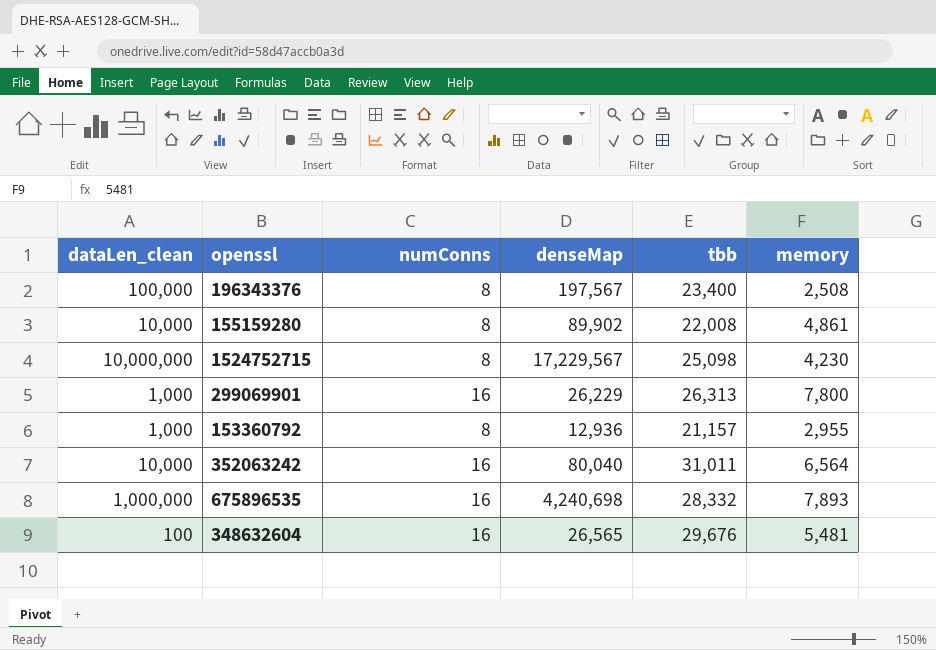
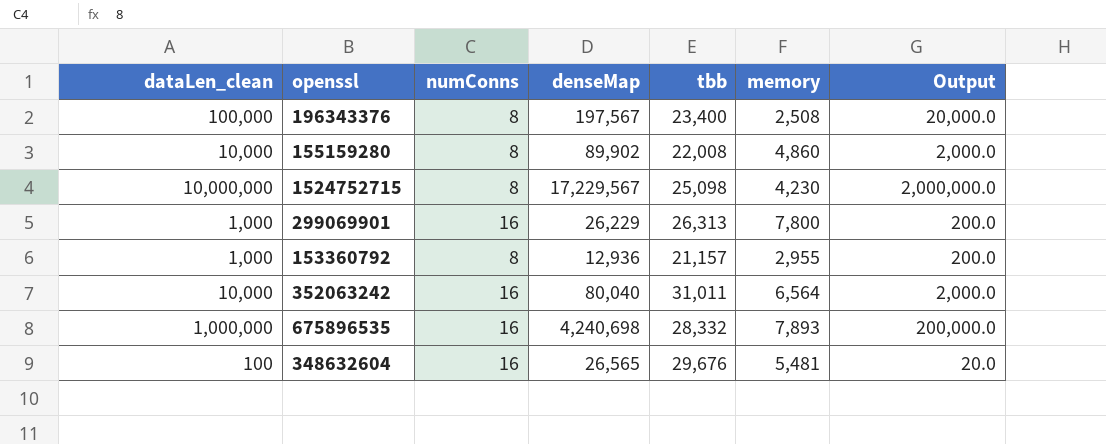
column Output | formula: none -> [dataLen_clean] * 0.2
155159280 | memory: 4,861 -> 4,860

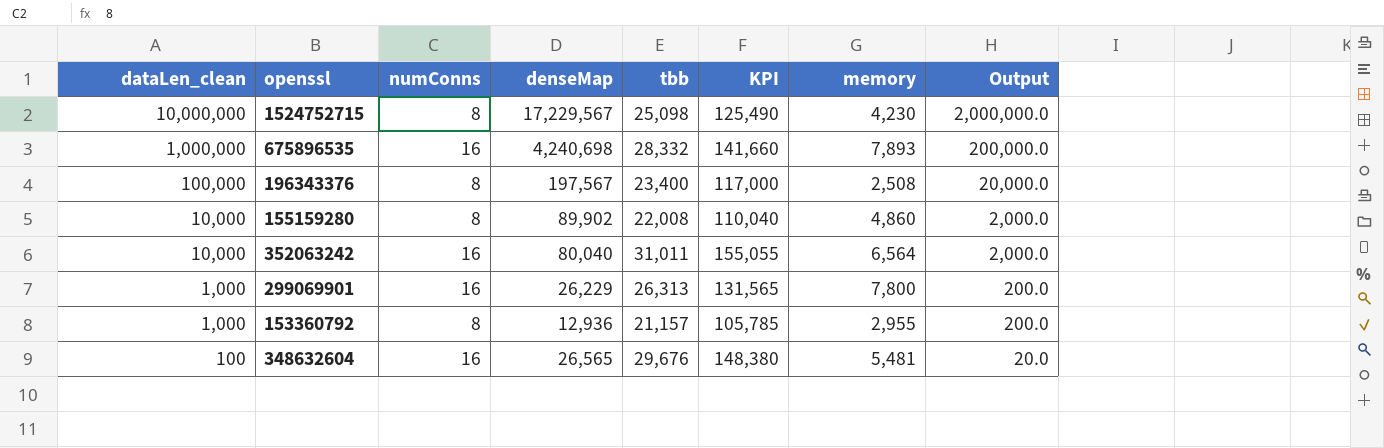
row order: none -> dataLen_clean descending
column KPI | formula: none -> [tbb] * 5

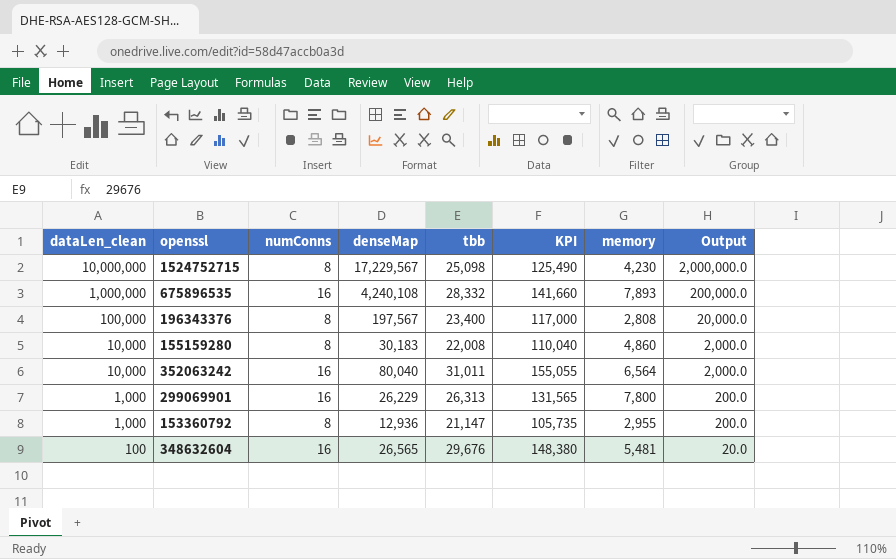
675896535 | denseMap: 4,240,698 -> 4,240,108
196343376 | memory: 2,508 -> 2,808
155159280 | denseMap: 89,902 -> 30,183
153360792 | tbb: 21,157 -> 21,147
153360792 | KPI: 105,785 -> 105,735

